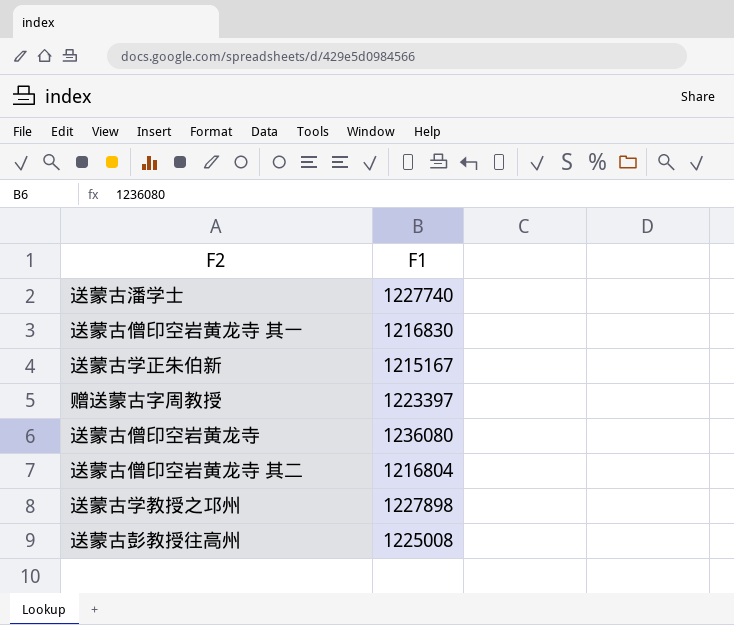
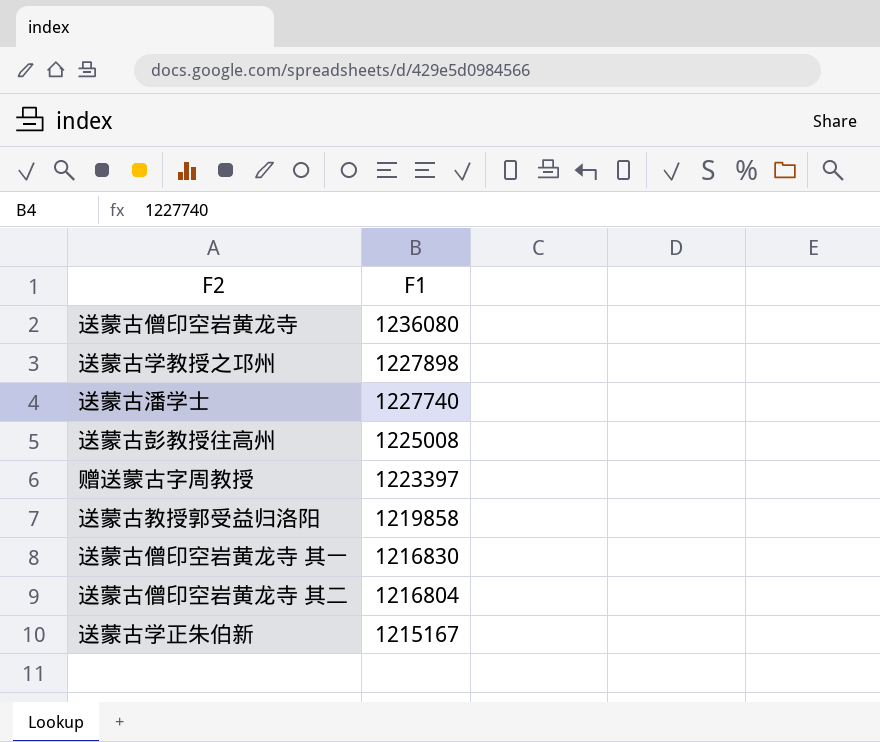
row order: none -> F1 descending
row 送蒙古教授郭受益归洛阳: none -> 1219858

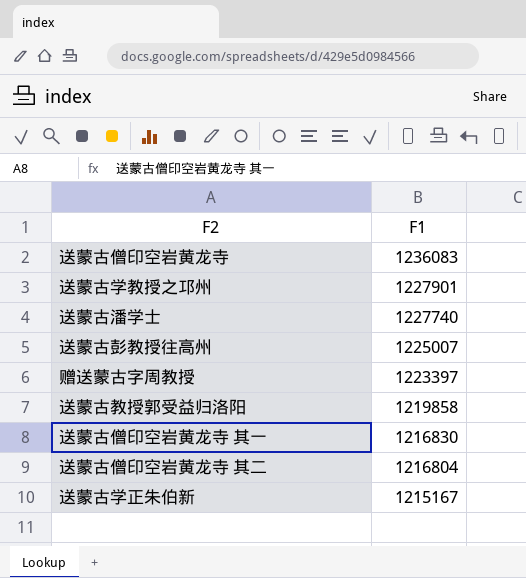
送蒙古僧印空岩黄龙寺 | F1: 1236080 -> 1236083
送蒙古学教授之邛州 | F1: 1227898 -> 1227901
送蒙古彭教授往高州 | F1: 1225008 -> 1225007

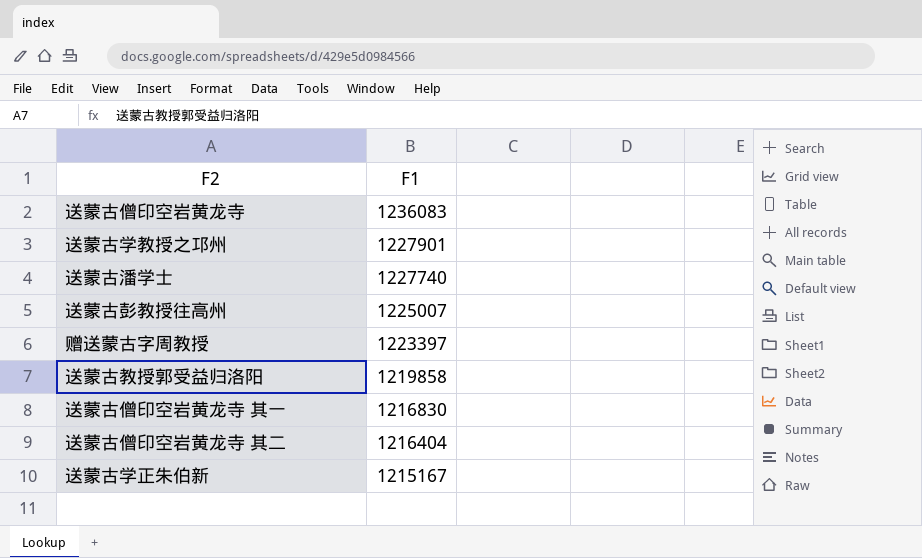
送蒙古僧印空岩黄龙寺 其二 | F1: 1216804 -> 1216404

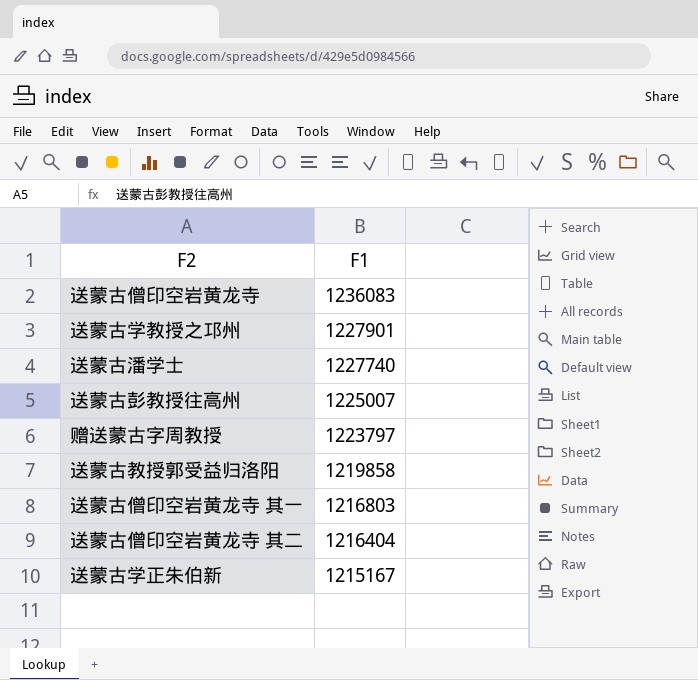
赠送蒙古字周教授 | F1: 1223397 -> 1223797
送蒙古僧印空岩黄龙寺 其一 | F1: 1216830 -> 1216803

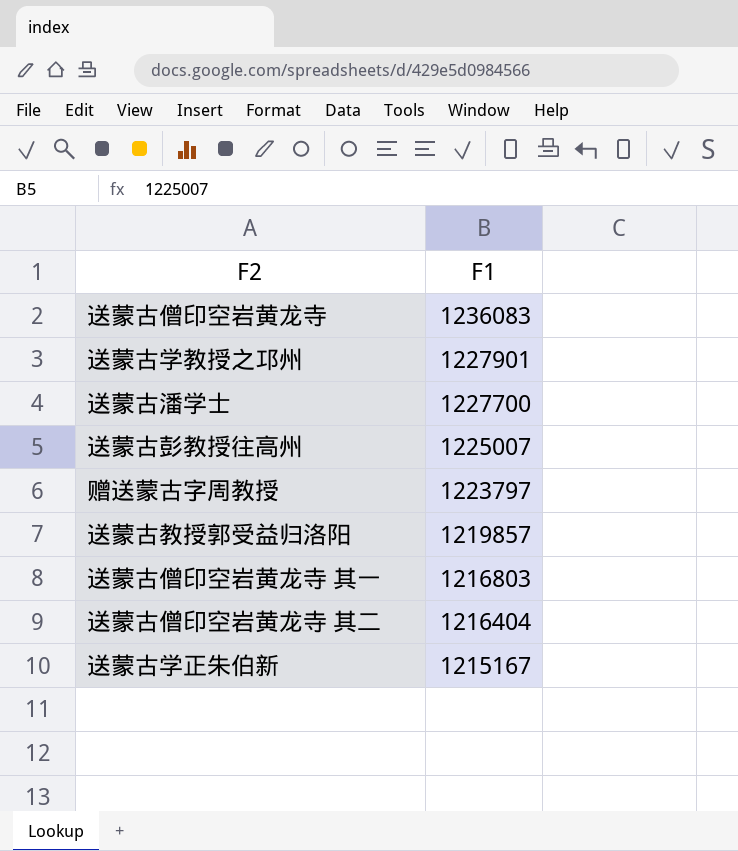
送蒙古潘学士 | F1: 1227740 -> 1227700
送蒙古教授郭受益归洛阳 | F1: 1219858 -> 1219857

